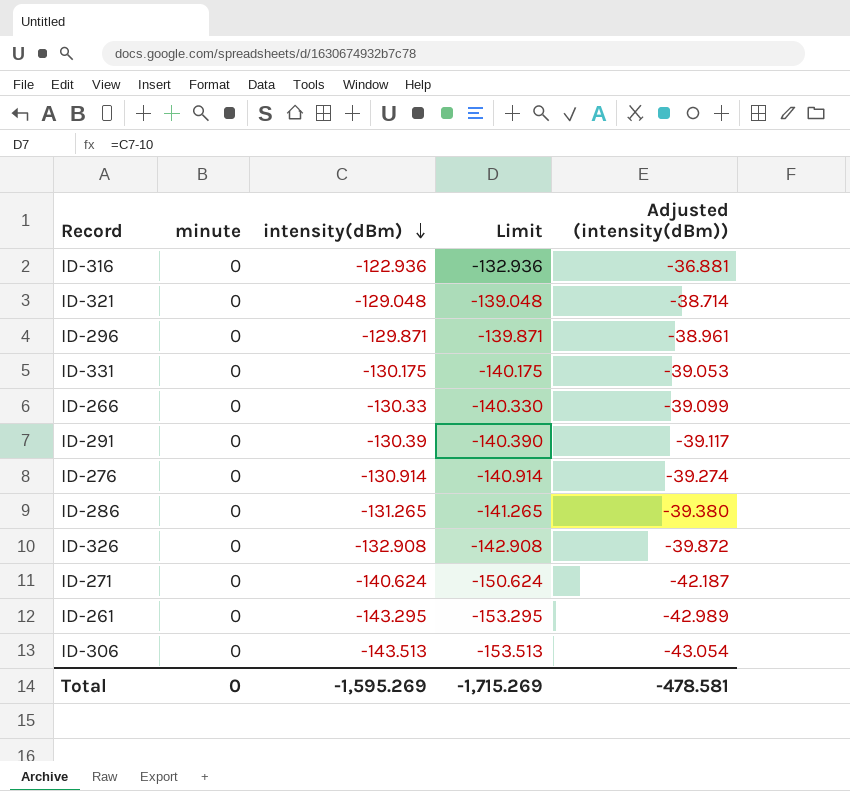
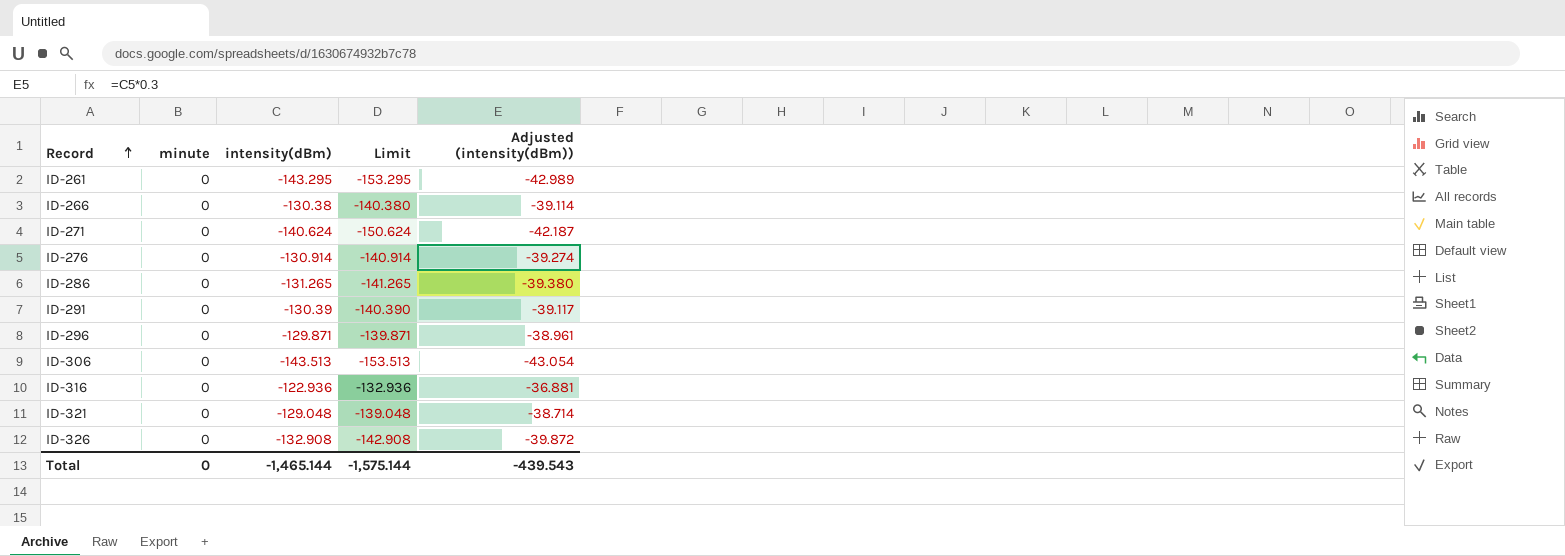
row order: intensity(dBm) descending -> Record ascending
row ID-331: 0 | -130.175 | -140.175 | -39.053 -> none
ID-266 | intensity(dBm): -130.33 -> -130.38
ID-266 | Limit: -140.330 -> -140.380
ID-266 | Adjusted (intensity(dBm)): -39.099 -> -39.114
Total | intensity(dBm): -1,595.269 -> -1,465.144
Total | Limit: -1,715.269 -> -1,575.144
Total | Adjusted (intensity(dBm)): -478.581 -> -439.543

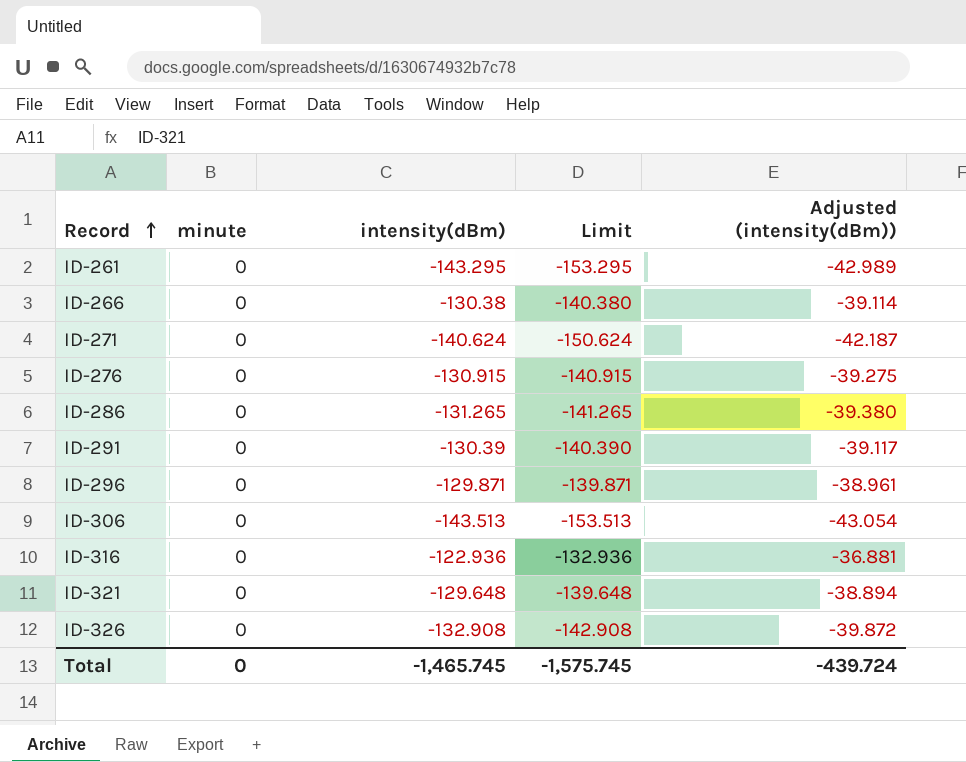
ID-276 | intensity(dBm): -130.914 -> -130.915
ID-276 | Limit: -140.914 -> -140.915
ID-276 | Adjusted (intensity(dBm)): -39.274 -> -39.275
ID-321 | intensity(dBm): -129.048 -> -129.648
ID-321 | Limit: -139.048 -> -139.648
ID-321 | Adjusted (intensity(dBm)): -38.714 -> -38.894
Total | intensity(dBm): -1,465.144 -> -1,465.745
Total | Limit: -1,575.144 -> -1,575.745
Total | Adjusted (intensity(dBm)): -439.543 -> -439.724

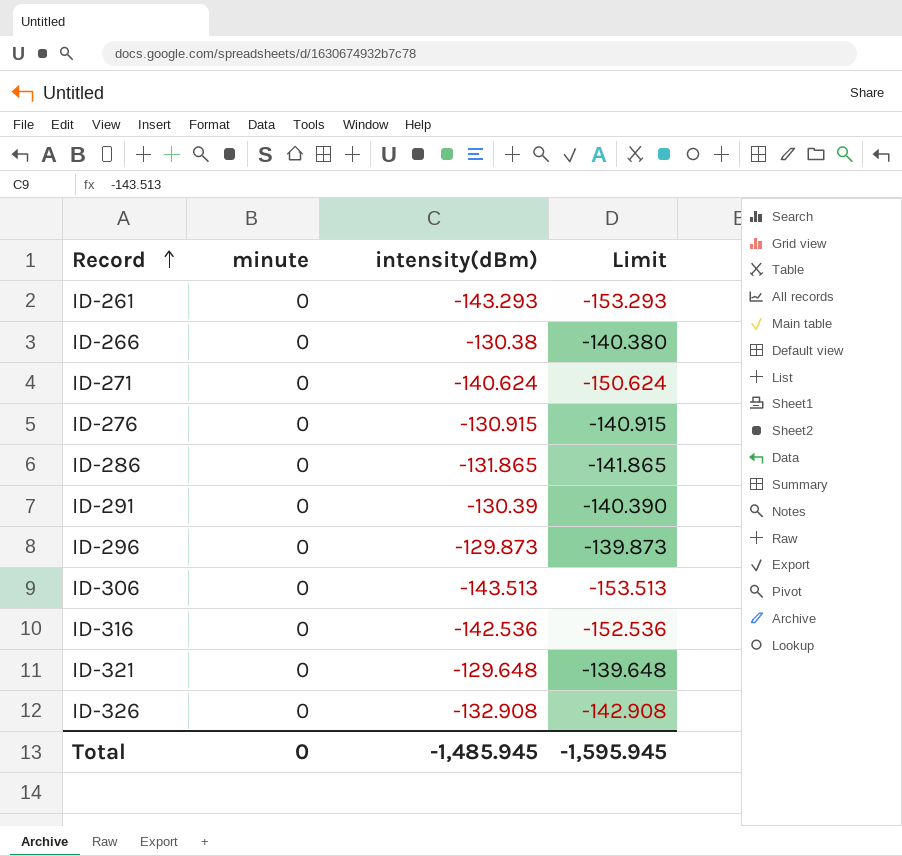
column Adjusted (intensity(dBm)) | formula: [intensity(dBm)] * 0.3 -> none
ID-261 | intensity(dBm): -143.295 -> -143.293
ID-261 | Limit: -153.295 -> -153.293
ID-286 | intensity(dBm): -131.265 -> -131.865
ID-286 | Limit: -141.265 -> -141.865
ID-296 | intensity(dBm): -129.871 -> -129.873
ID-296 | Limit: -139.871 -> -139.873
ID-316 | intensity(dBm): -122.936 -> -142.536
ID-316 | Limit: -132.936 -> -152.536
Total | intensity(dBm): -1,465.745 -> -1,485.945
Total | Limit: -1,575.745 -> -1,595.945

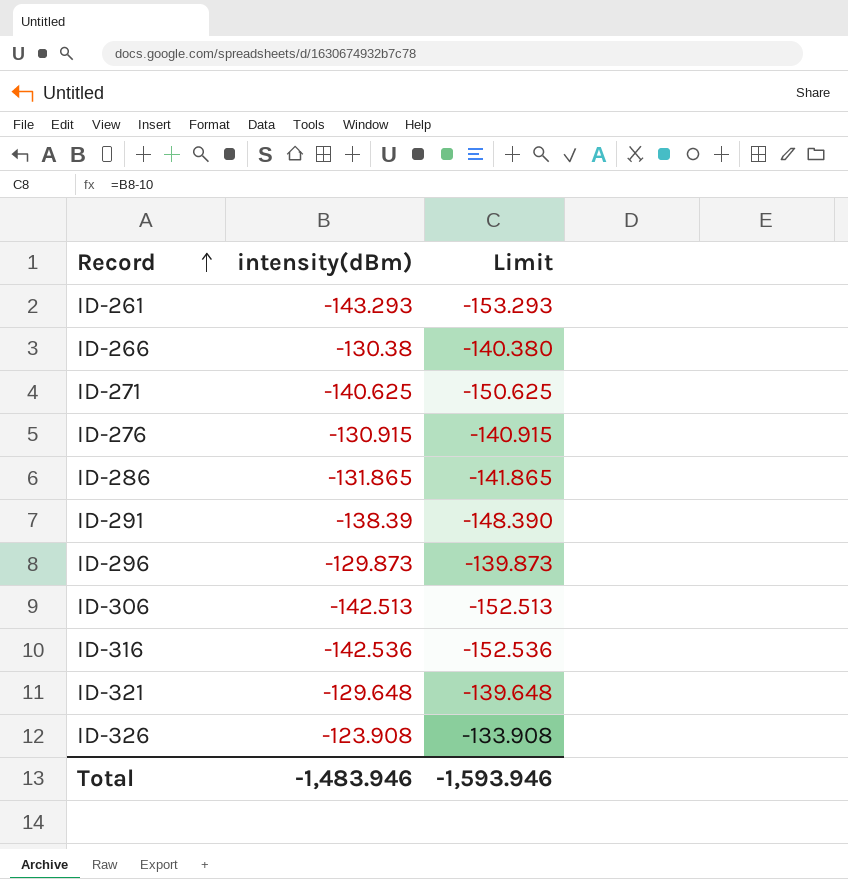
column minute | position: 2 -> none
ID-271 | intensity(dBm): -140.624 -> -140.625
ID-271 | Limit: -150.624 -> -150.625
ID-291 | intensity(dBm): -130.39 -> -138.39
ID-291 | Limit: -140.390 -> -148.390
ID-306 | intensity(dBm): -143.513 -> -142.513
ID-306 | Limit: -153.513 -> -152.513
ID-326 | intensity(dBm): -132.908 -> -123.908
ID-326 | Limit: -142.908 -> -133.908
Total | intensity(dBm): -1,485.945 -> -1,483.946
Total | Limit: -1,595.945 -> -1,593.946

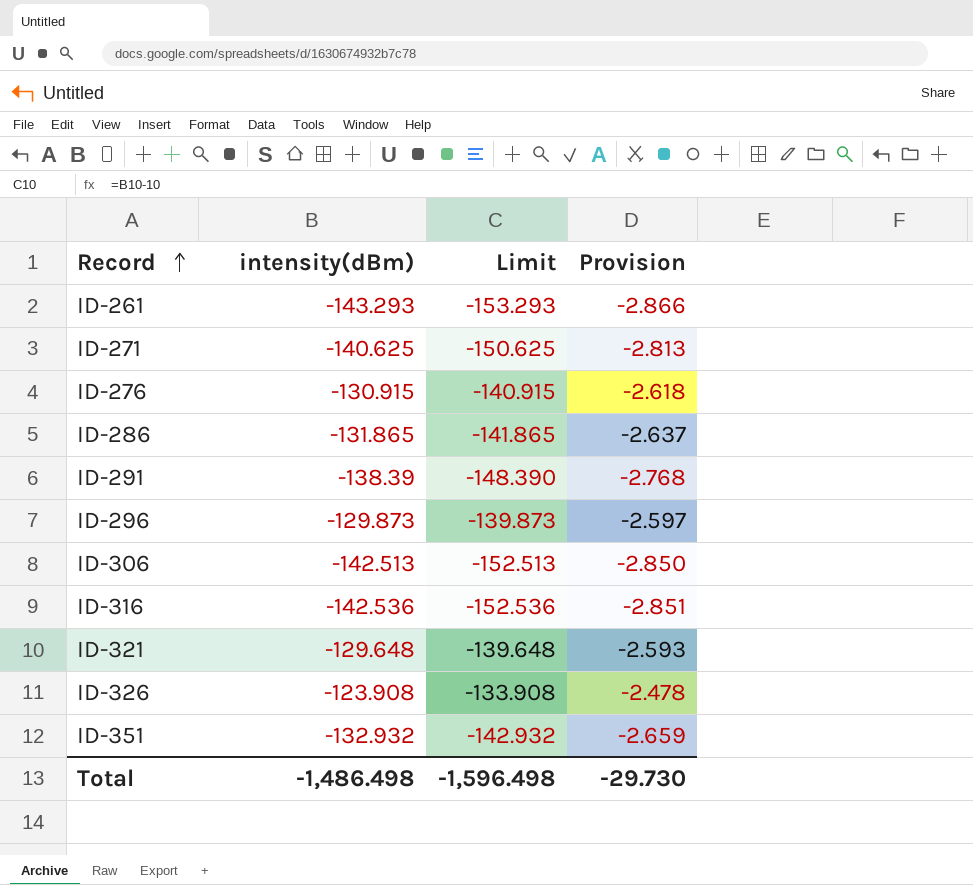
column Provision | formula: none -> [intensity(dBm)] * 0.02
row ID-266: -130.38 | -140.380 -> none
row ID-351: none -> -132.932 | -142.932 | -2.659
Total | intensity(dBm): -1,483.946 -> -1,486.498
Total | Limit: -1,593.946 -> -1,596.498

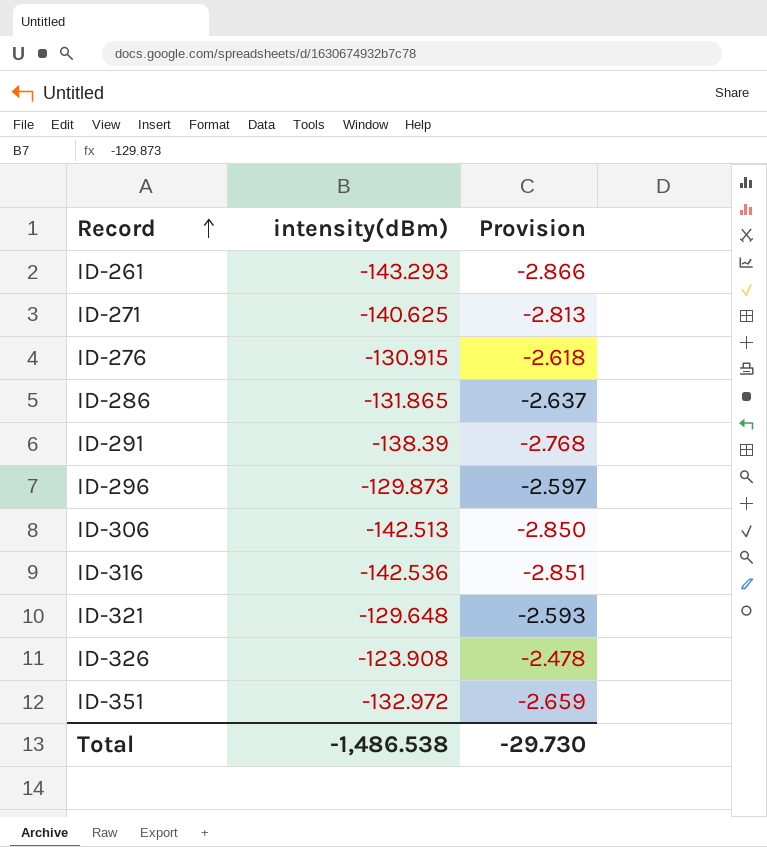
column Limit | formula: [intensity(dBm)] - 10 -> none
ID-351 | intensity(dBm): -132.932 -> -132.972
Total | intensity(dBm): -1,486.498 -> -1,486.538

